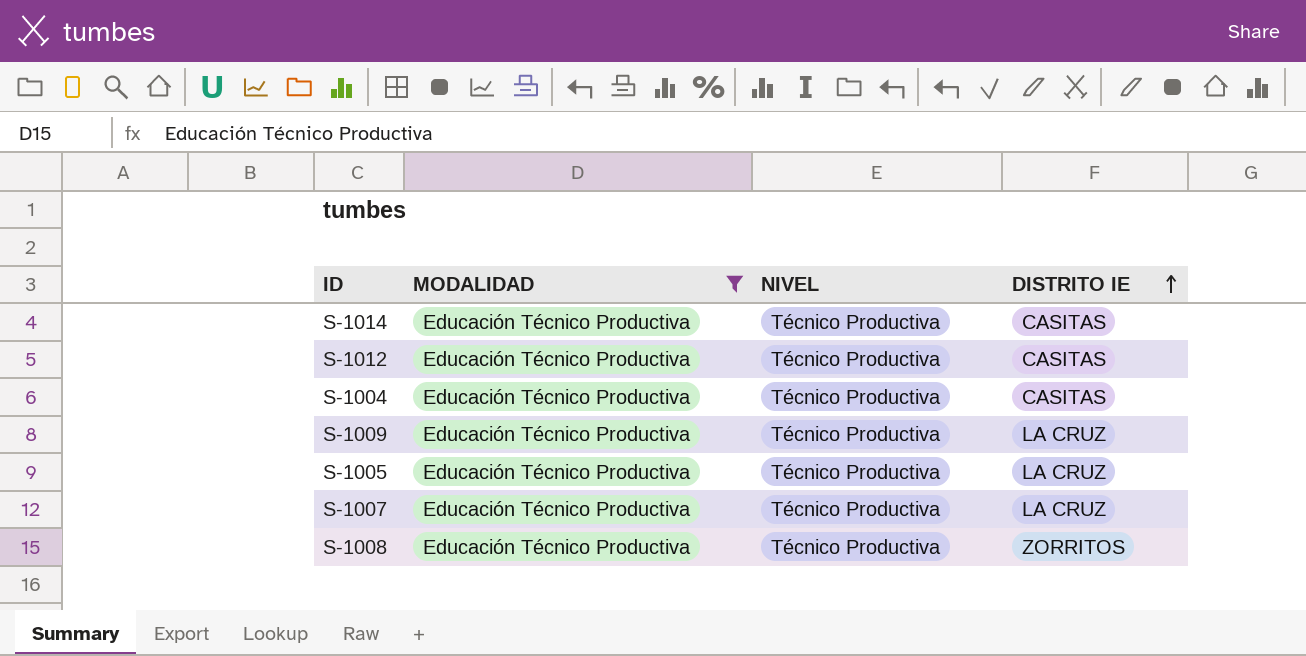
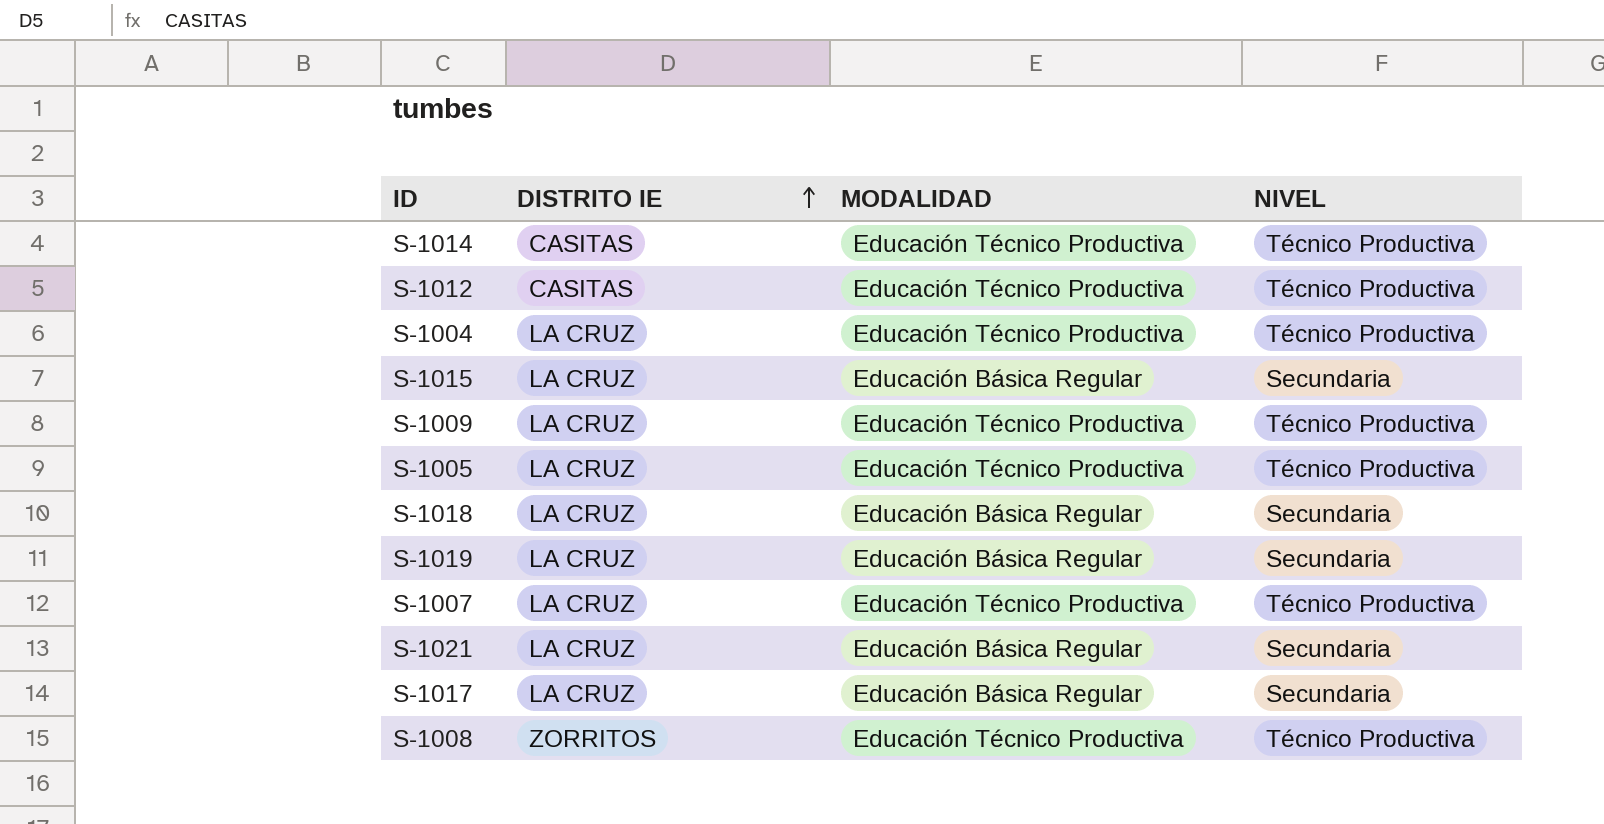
filter: MODALIDAD = Educación Técnico Productiva -> none
column DISTRITO IE | position: 4 -> 2
S-1004 | DISTRITO IE: CASITAS -> LA CRUZ

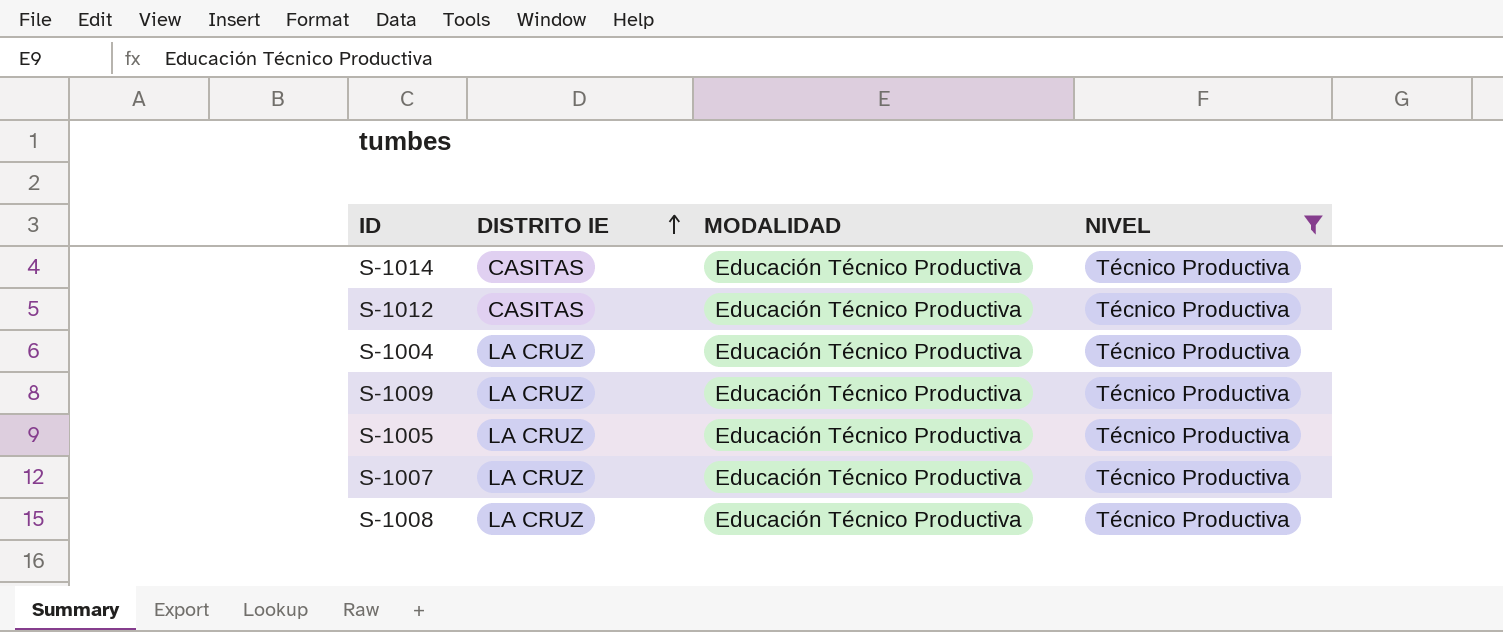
filter: none -> NIVEL = Técnico Productiva
S-1008 | DISTRITO IE: ZORRITOS -> LA CRUZ

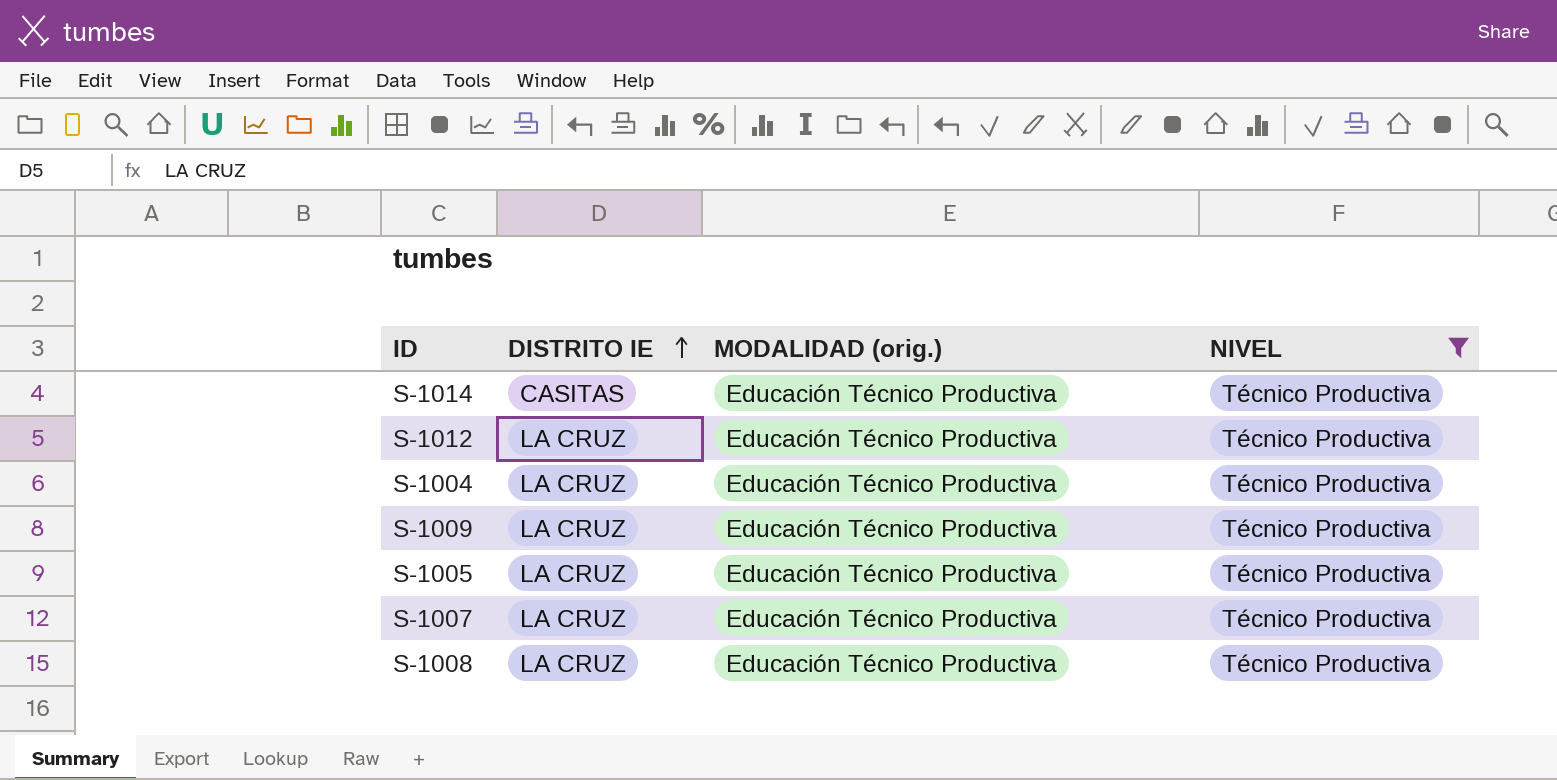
column name: MODALIDAD -> MODALIDAD (orig.)
S-1012 | DISTRITO IE: CASITAS -> LA CRUZ

